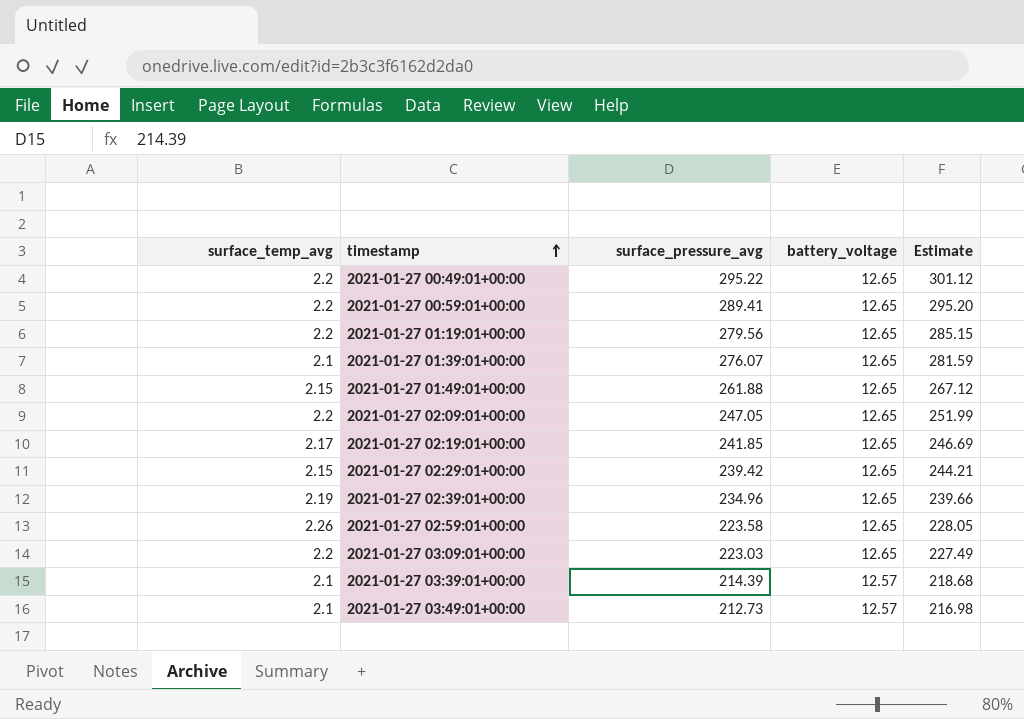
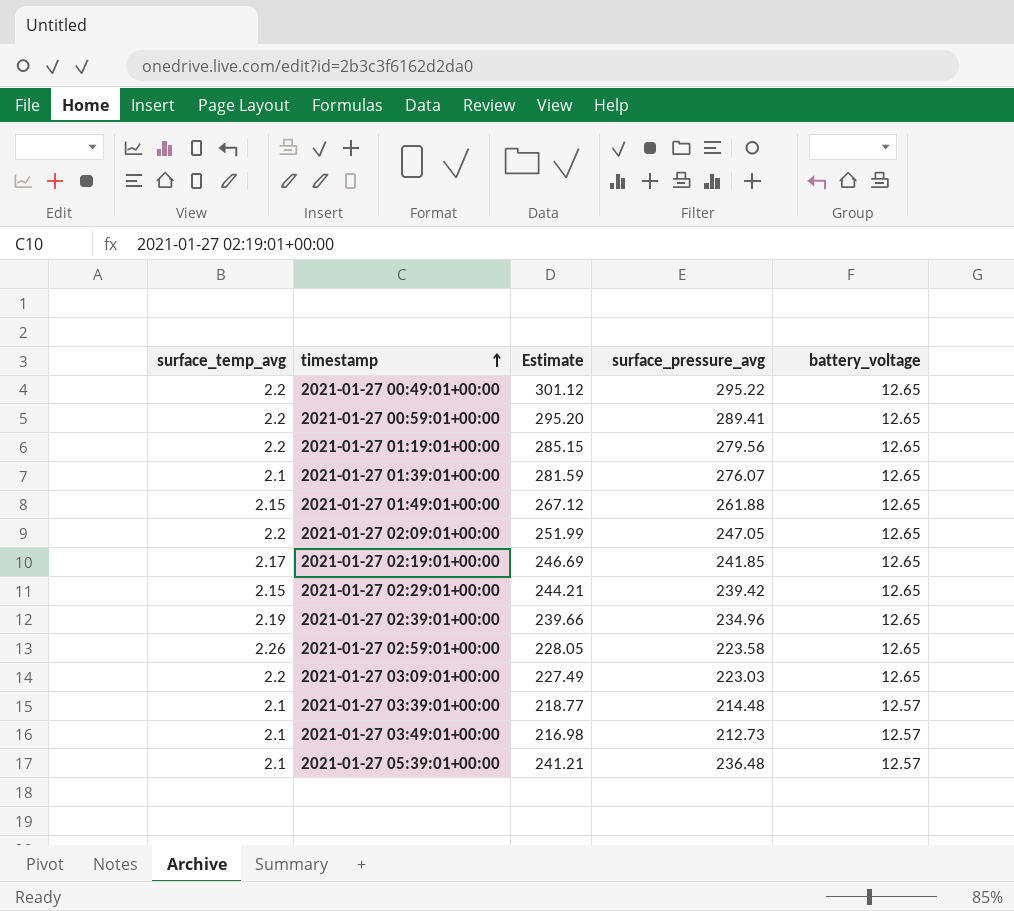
column Estimate | position: 5 -> 3
2021-01-27 03:39:01+00:00 | Estimate: 218.68 -> 218.77
2021-01-27 03:39:01+00:00 | surface_pressure_avg: 214.39 -> 214.48
row 2021-01-27 05:39:01+00:00: none -> 2.1 | 241.21 | 236.48 | 12.57

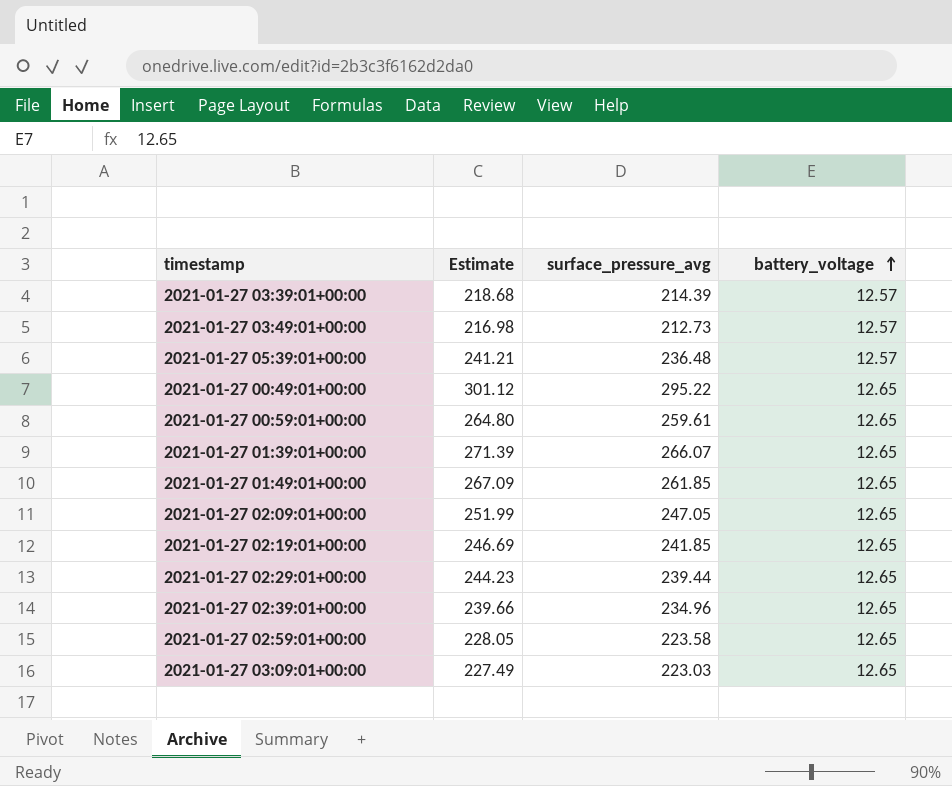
row order: timestamp ascending -> battery_voltage ascending
column surface_temp_avg | position: 1 -> none
row 2021-01-27 01:19:01+00:00: 2.2 | 285.15 | 279.56 | 12.65 -> none
2021-01-27 03:39:01+00:00 | Estimate: 218.77 -> 218.68
2021-01-27 03:39:01+00:00 | surface_pressure_avg: 214.48 -> 214.39
2021-01-27 00:59:01+00:00 | Estimate: 295.20 -> 264.80
2021-01-27 00:59:01+00:00 | surface_pressure_avg: 289.41 -> 259.61
2021-01-27 01:39:01+00:00 | Estimate: 281.59 -> 271.39
2021-01-27 01:39:01+00:00 | surface_pressure_avg: 276.07 -> 266.07
2021-01-27 01:49:01+00:00 | Estimate: 267.12 -> 267.09
2021-01-27 01:49:01+00:00 | surface_pressure_avg: 261.88 -> 261.85
2021-01-27 02:29:01+00:00 | Estimate: 244.21 -> 244.23
2021-01-27 02:29:01+00:00 | surface_pressure_avg: 239.42 -> 239.44

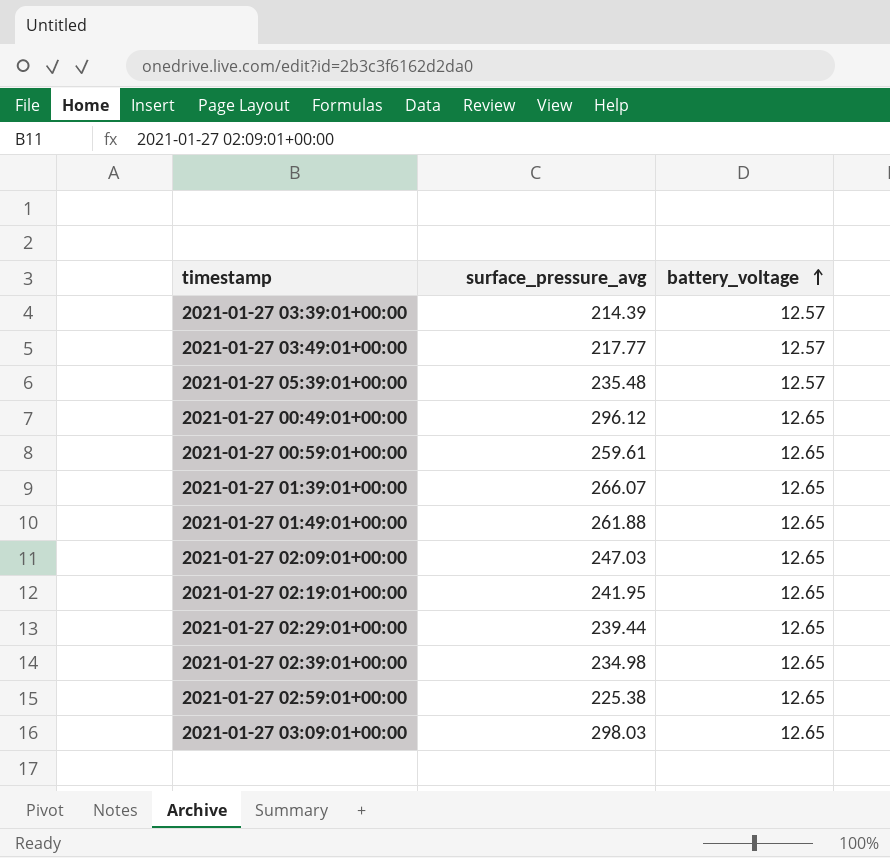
column Estimate | formula: [surface_pressure_avg] * 1.02 -> none
2021-01-27 03:49:01+00:00 | surface_pressure_avg: 212.73 -> 217.77
2021-01-27 05:39:01+00:00 | surface_pressure_avg: 236.48 -> 235.48
2021-01-27 00:49:01+00:00 | surface_pressure_avg: 295.22 -> 296.12
2021-01-27 01:49:01+00:00 | surface_pressure_avg: 261.85 -> 261.88
2021-01-27 02:09:01+00:00 | surface_pressure_avg: 247.05 -> 247.03
2021-01-27 02:19:01+00:00 | surface_pressure_avg: 241.85 -> 241.95
2021-01-27 02:39:01+00:00 | surface_pressure_avg: 234.96 -> 234.98
2021-01-27 02:59:01+00:00 | surface_pressure_avg: 223.58 -> 225.38
2021-01-27 03:09:01+00:00 | surface_pressure_avg: 223.03 -> 298.03

